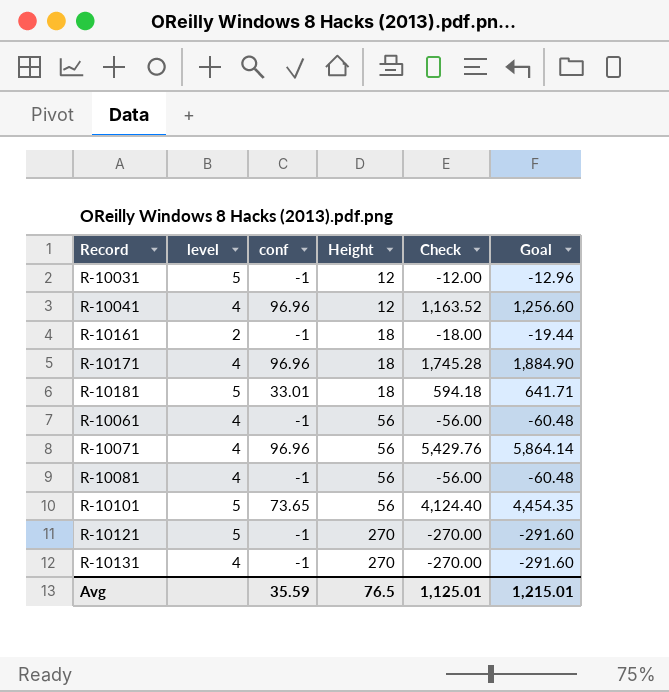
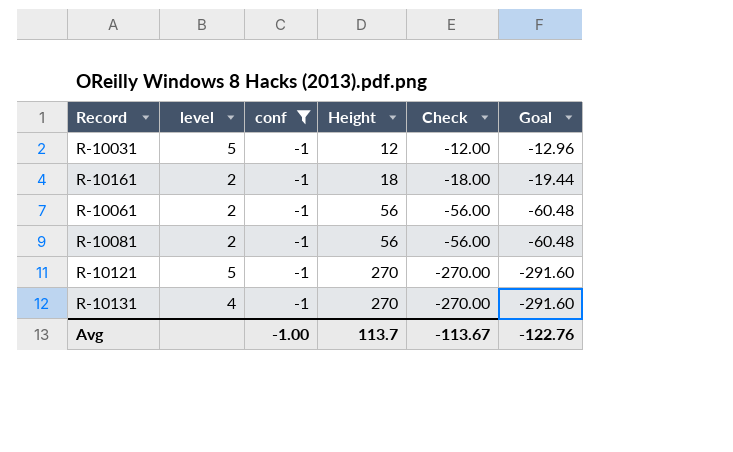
filter: none -> conf = -1
R-10061 | level: 4 -> 2
R-10081 | level: 4 -> 2
Avg | conf: 35.59 -> -1.00
Avg | Height: 76.5 -> 113.7
Avg | Check: 1,125.01 -> -113.67
Avg | Goal: 1,215.01 -> -122.76

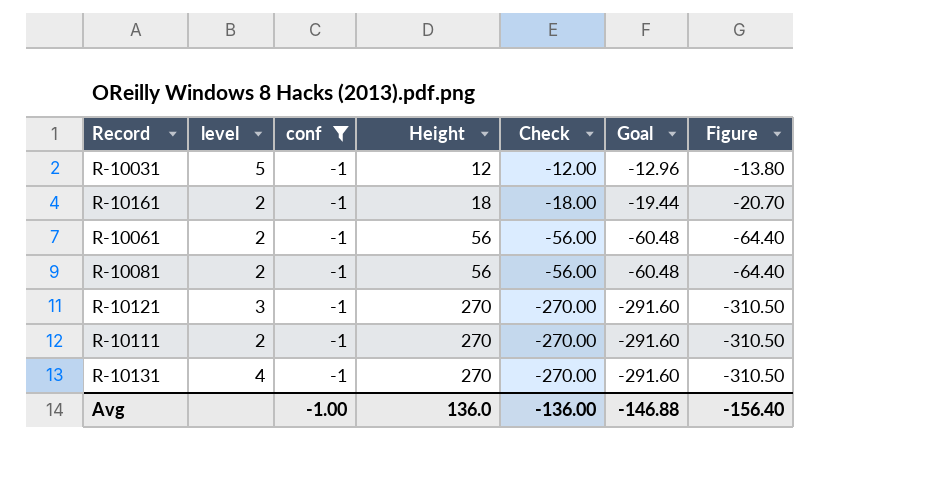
column Figure | formula: none -> [Check] * 1.15
R-10121 | level: 5 -> 3
row R-10111: none -> 2 | -1 | 270 | -270.00 | -291.60 | -310.50
Avg | Height: 113.7 -> 136.0
Avg | Check: -113.67 -> -136.00
Avg | Goal: -122.76 -> -146.88

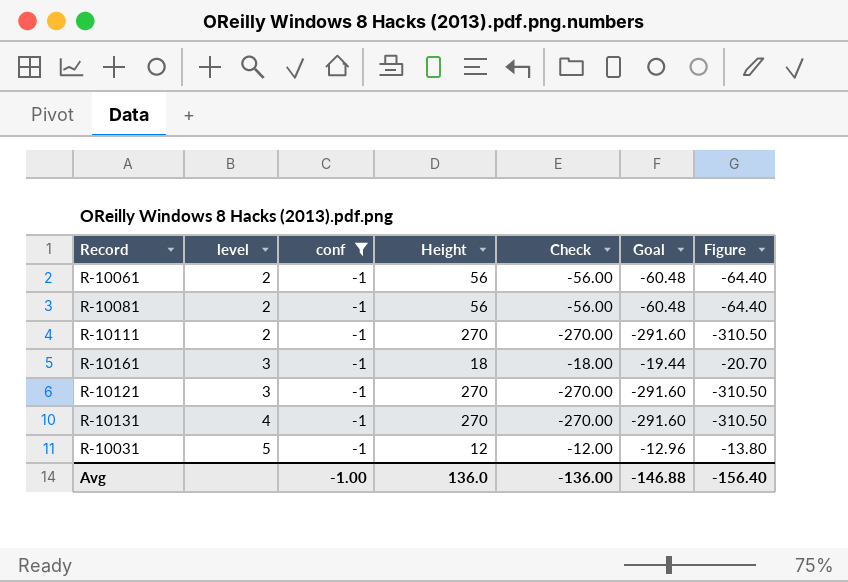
row order: Height ascending -> level ascending
R-10161 | level: 2 -> 3

